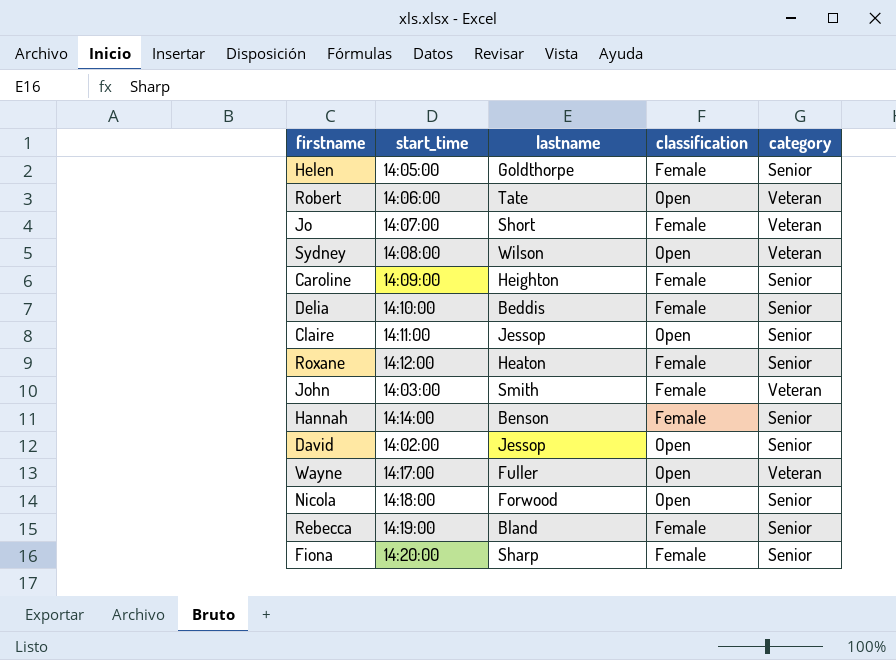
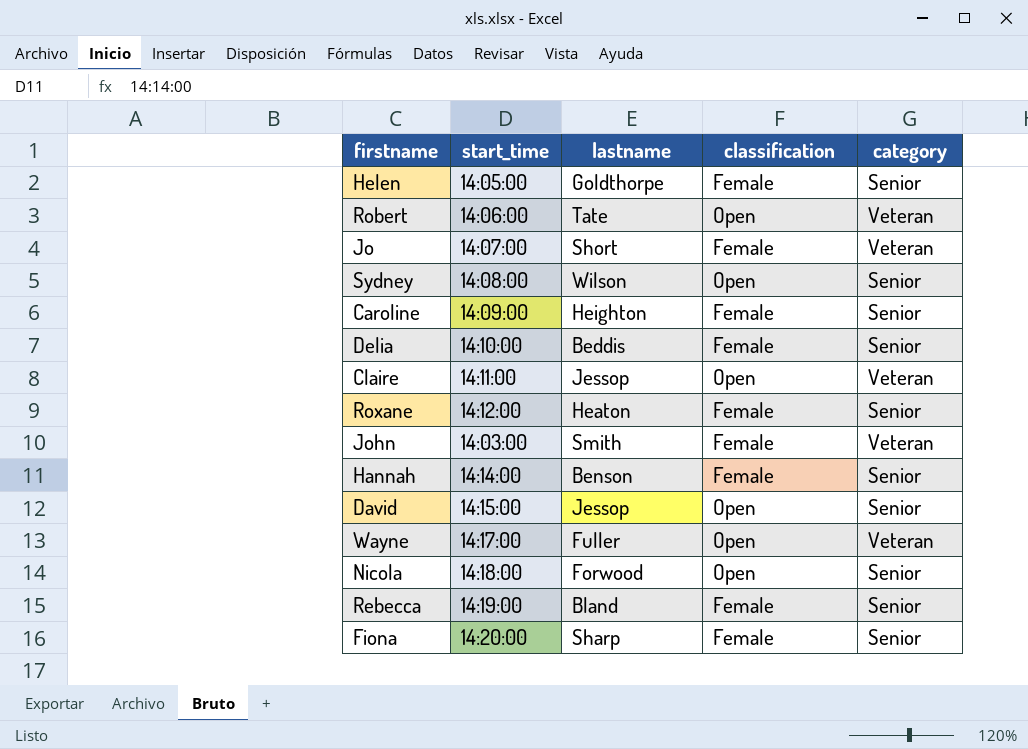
Sydney | category: Veteran -> Senior
Claire | category: Senior -> Veteran
David | start_time: 14:02:00 -> 14:15:00

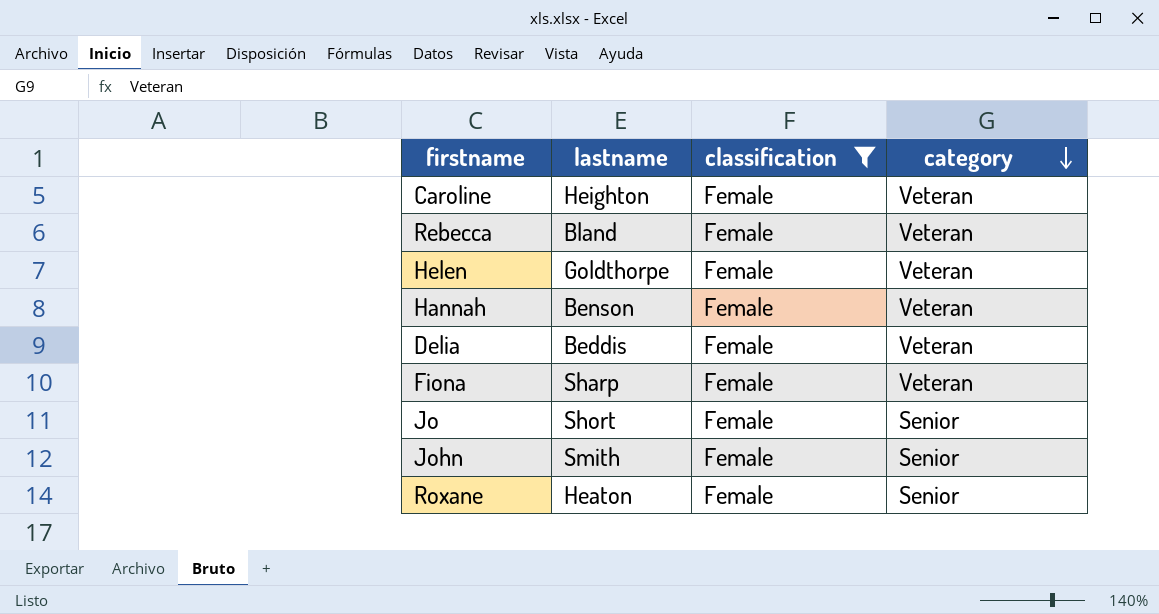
filter: none -> classification = Female
row order: none -> category descending
column start_time | position: 2 -> none
Caroline | category: Senior -> Veteran
Rebecca | category: Senior -> Veteran
Helen | category: Senior -> Veteran
Hannah | category: Senior -> Veteran
Delia | category: Senior -> Veteran
Fiona | category: Senior -> Veteran
Jo | category: Veteran -> Senior
John | category: Veteran -> Senior

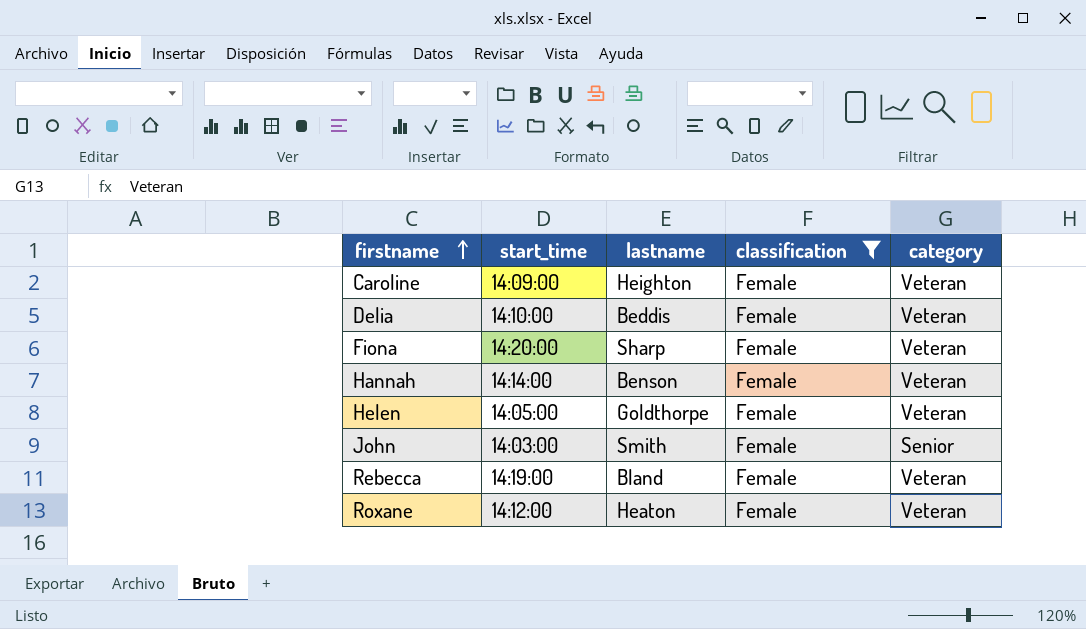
row order: category descending -> firstname ascending
column start_time | position: none -> 2
row Jo: Short | Female | Senior -> none
Roxane | category: Senior -> Veteran

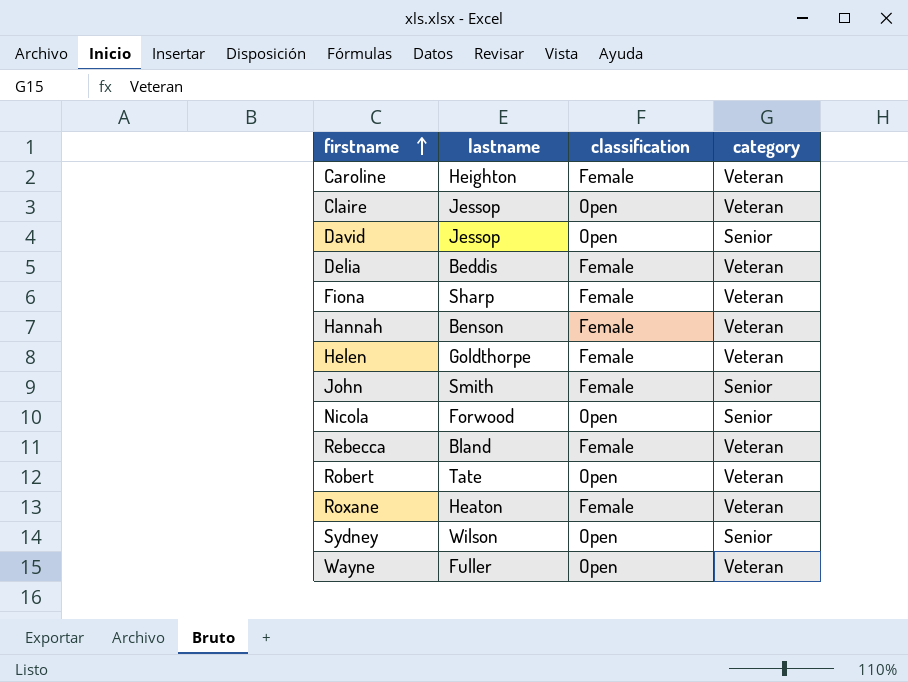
filter: classification = Female -> none
column start_time | position: 2 -> none

